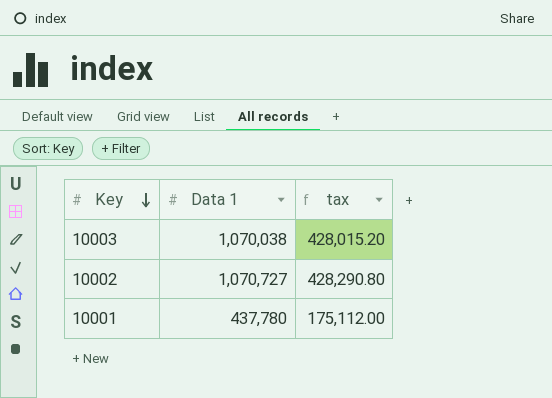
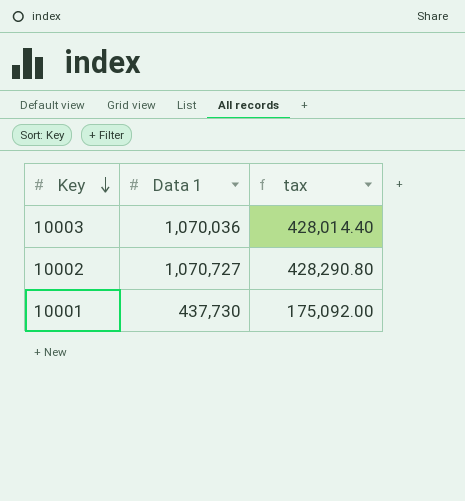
10003 | Data 1: 1,070,038 -> 1,070,036
10003 | tax: 428,015.20 -> 428,014.40
10001 | Data 1: 437,780 -> 437,730
10001 | tax: 175,112.00 -> 175,092.00

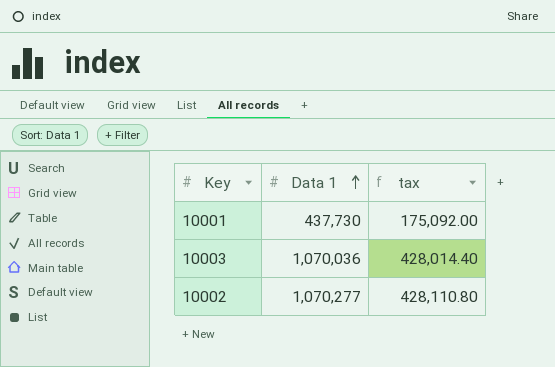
row order: Key descending -> Data 1 ascending
10002 | Data 1: 1,070,727 -> 1,070,277
10002 | tax: 428,290.80 -> 428,110.80

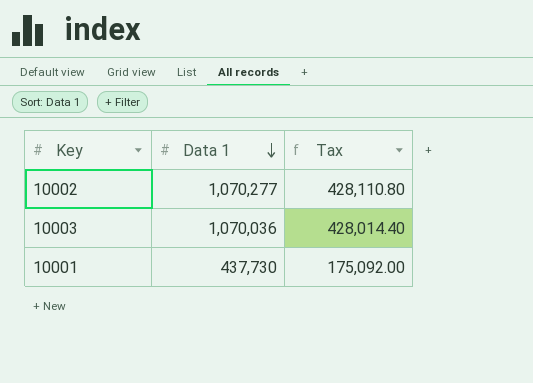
row order: Data 1 ascending -> Data 1 descending
column name: tax -> Tax

